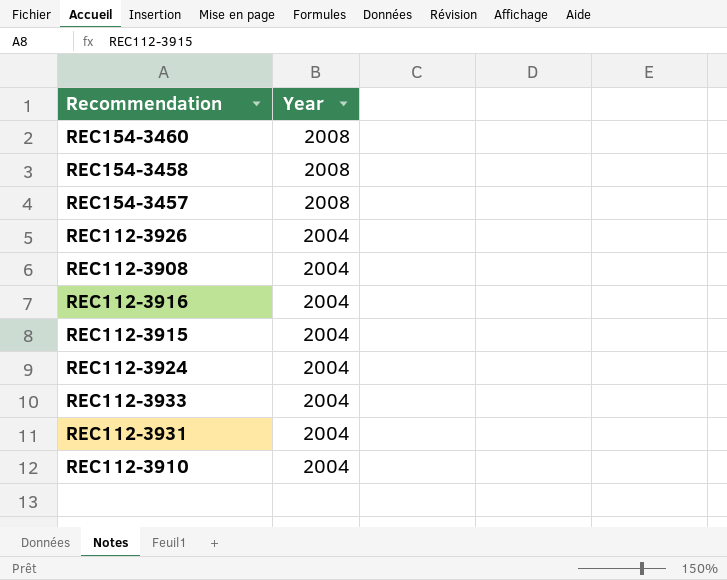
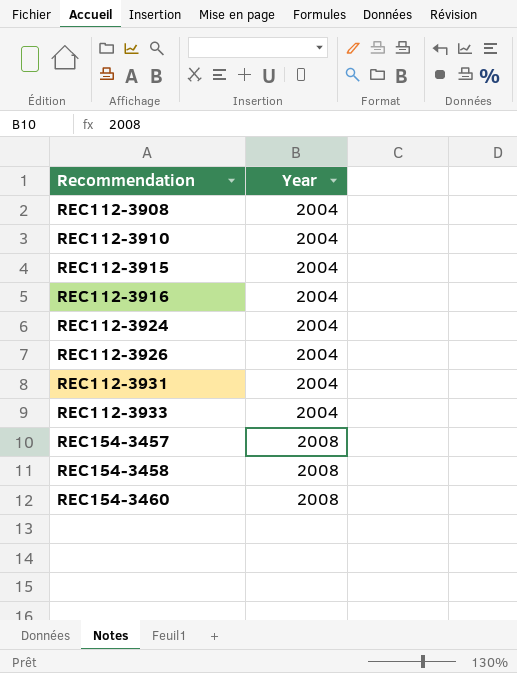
row order: Year descending -> Recommendation ascending

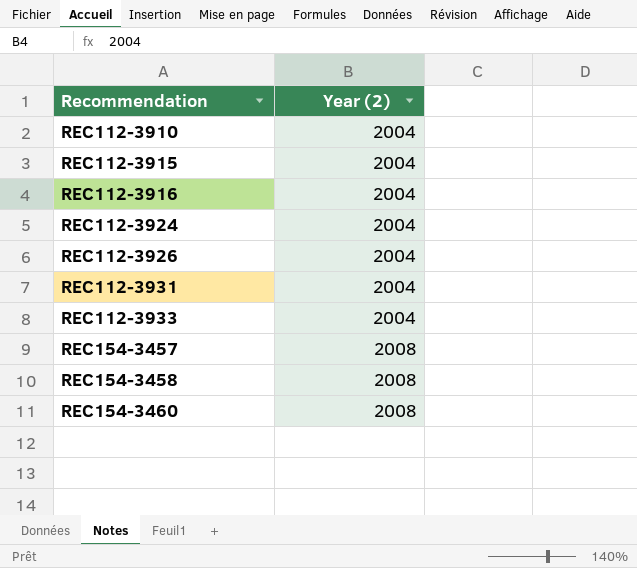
column name: Year -> Year (2)
row REC112-3908: 2004 -> none

